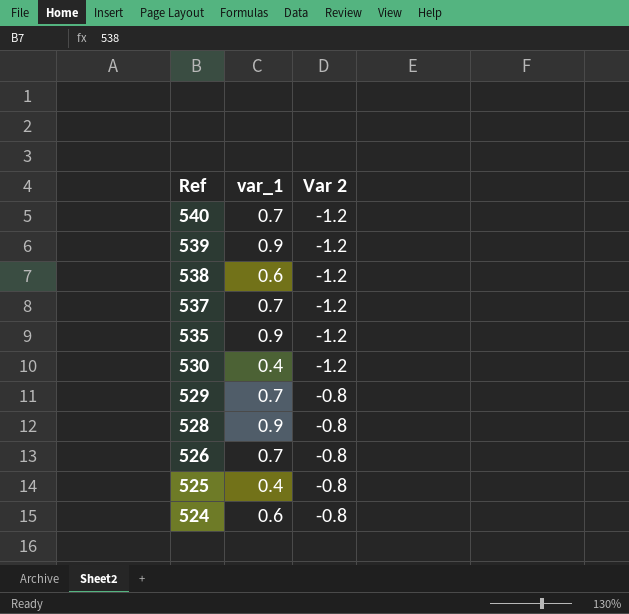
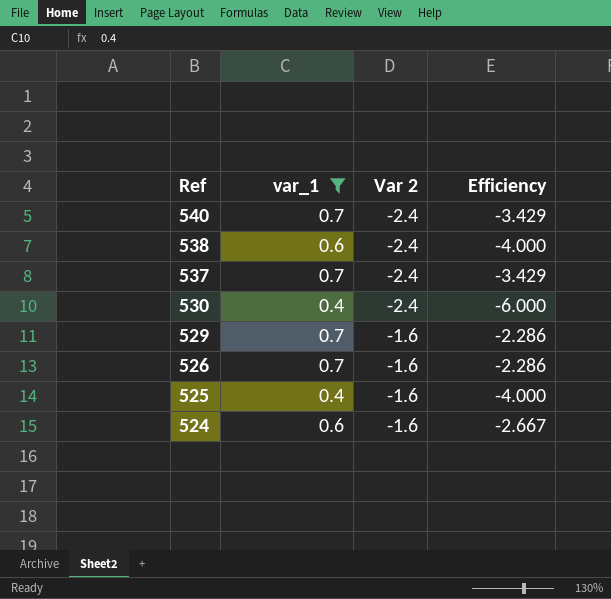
filter: none -> var_1 != 0.9
column Efficiency | formula: none -> [Var 2] / [var_1]
540 | Var 2: -1.2 -> -2.4
538 | Var 2: -1.2 -> -2.4
537 | Var 2: -1.2 -> -2.4
530 | Var 2: -1.2 -> -2.4
529 | Var 2: -0.8 -> -1.6
526 | Var 2: -0.8 -> -1.6
525 | Var 2: -0.8 -> -1.6
524 | Var 2: -0.8 -> -1.6

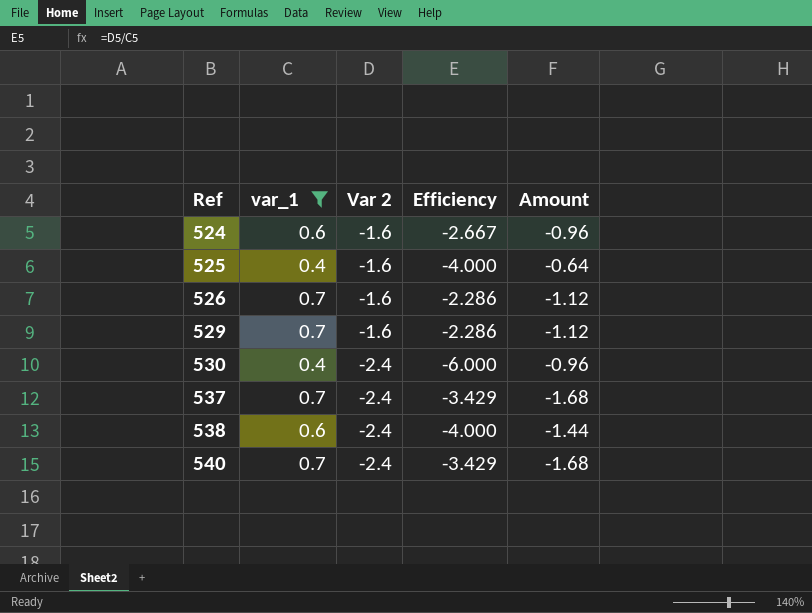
row order: Ref descending -> Ref ascending
column Amount | formula: none -> [var_1] * [Var 2]

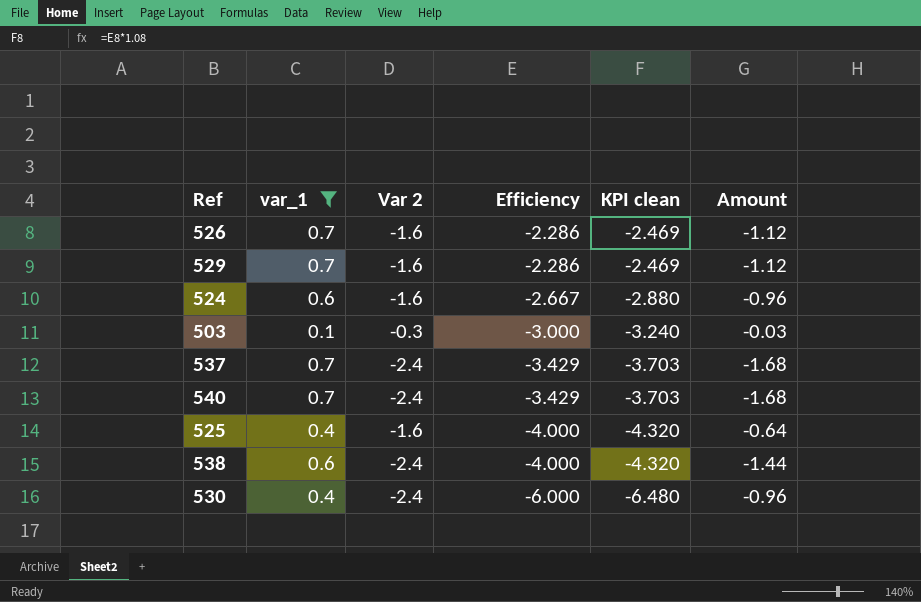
row order: Ref ascending -> Efficiency descending
column KPI clean | formula: none -> [Efficiency] * 1.08
row 503: none -> 0.1 | -0.3 | -3.000 | -3.240 | -0.03

